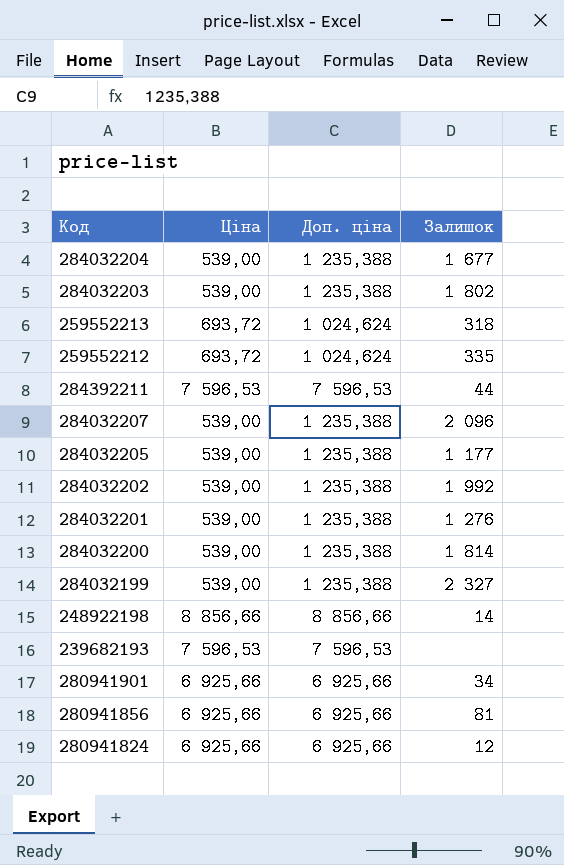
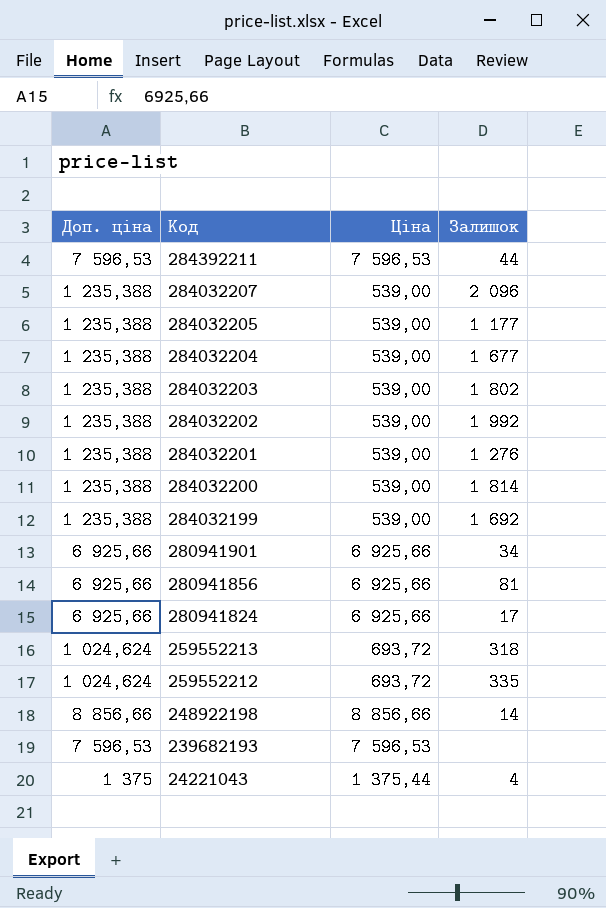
row order: none -> Код descending
column Доп. ціна | position: 3 -> 1
284032199 | Залишок: 2 327 -> 1 692
280941824 | Залишок: 12 -> 17
row 24221043: none -> 1 375 | 1 375,44 | 4

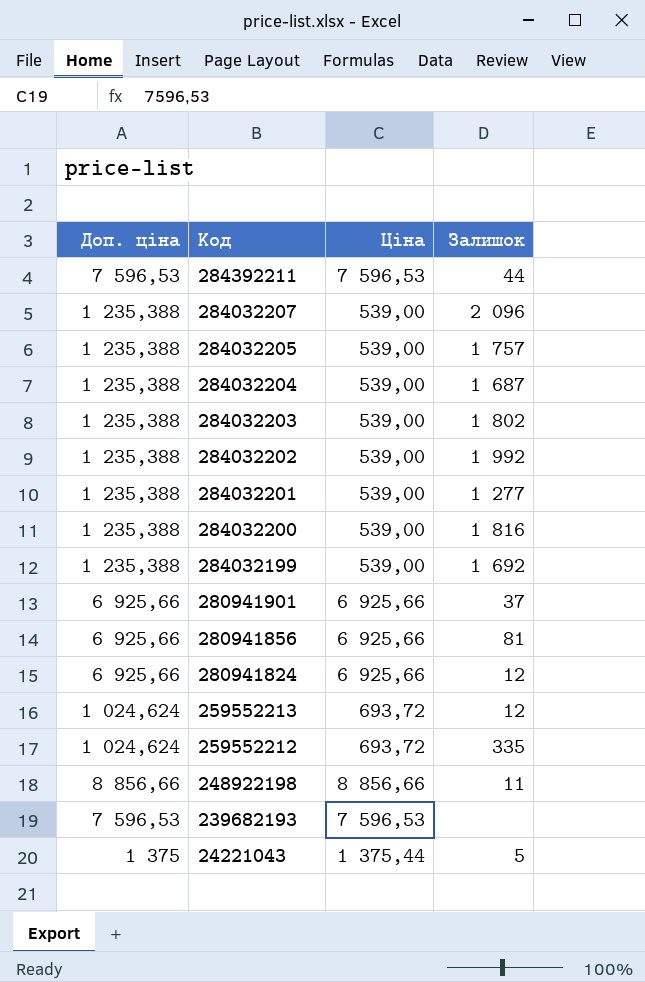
284032205 | Залишок: 1 177 -> 1 757
284032204 | Залишок: 1 677 -> 1 687
284032201 | Залишок: 1 276 -> 1 277
284032200 | Залишок: 1 814 -> 1 816
280941901 | Залишок: 34 -> 37
280941824 | Залишок: 17 -> 12
259552213 | Залишок: 318 -> 12
248922198 | Залишок: 14 -> 11
24221043 | Залишок: 4 -> 5

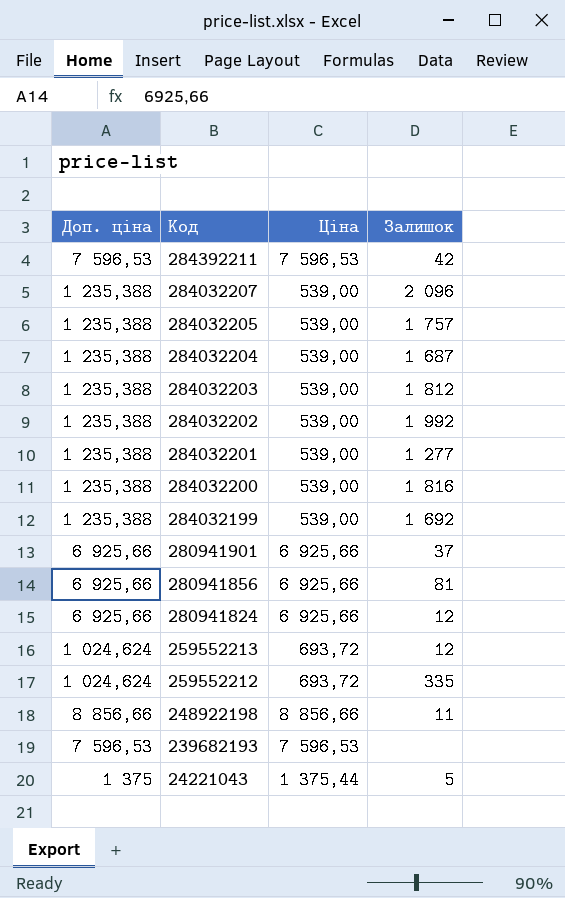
284392211 | Залишок: 44 -> 42
284032203 | Залишок: 1 802 -> 1 812

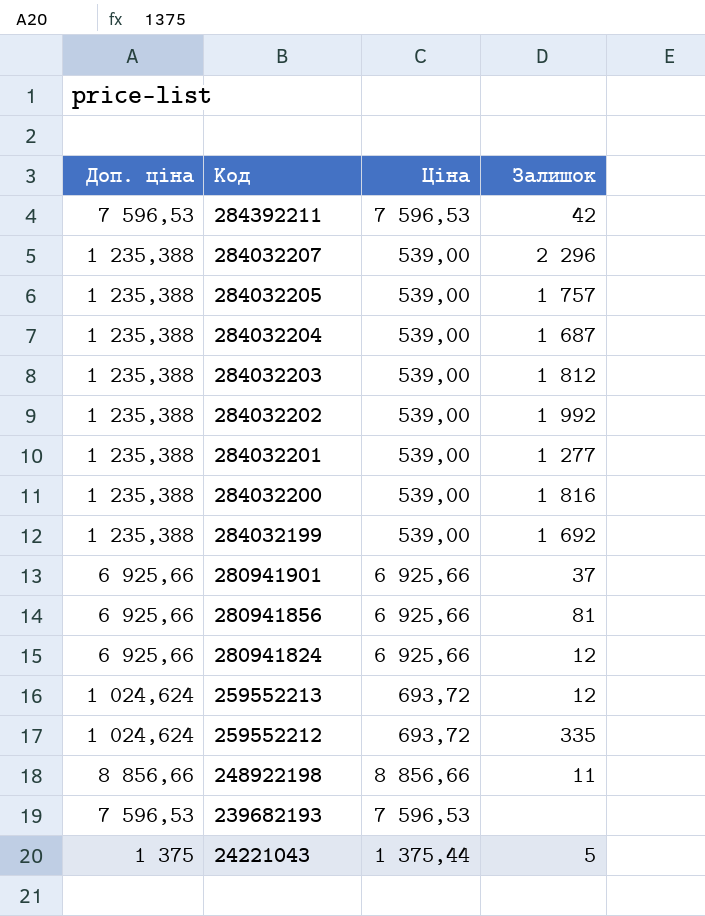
284032207 | Залишок: 2 096 -> 2 296

